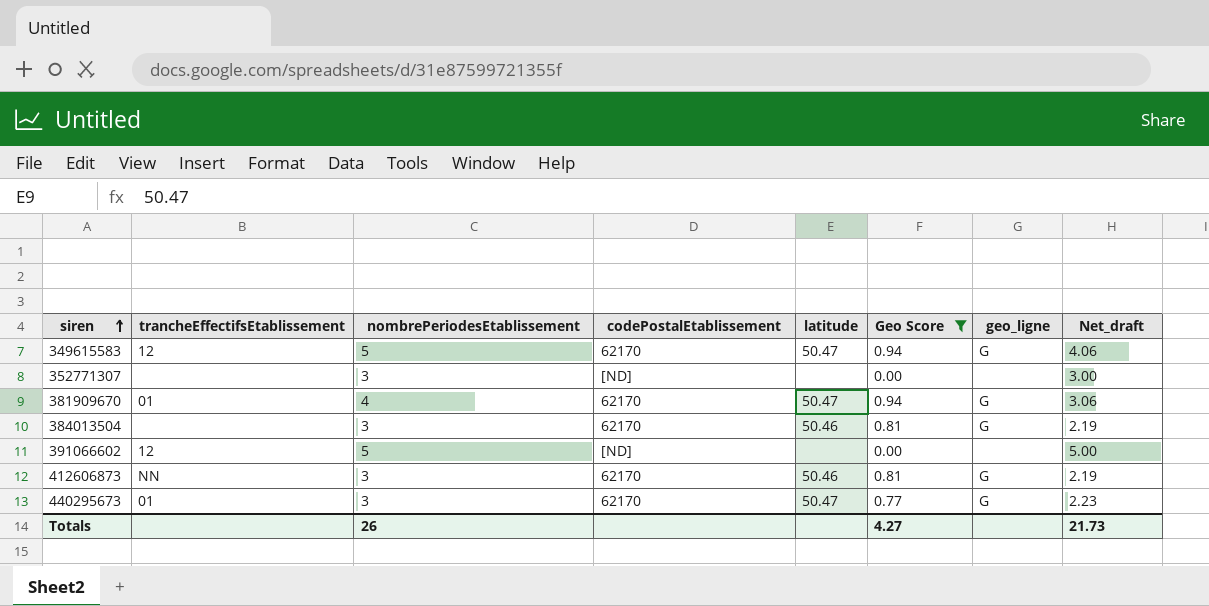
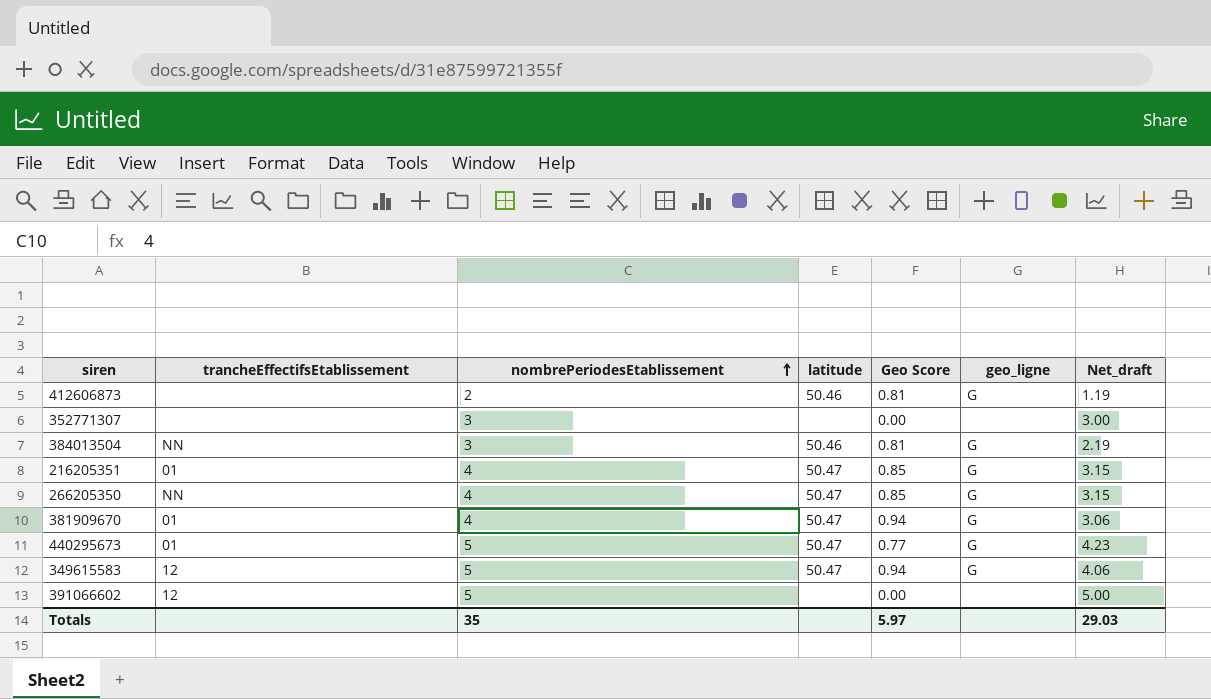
filter: Geo Score != 0.85 -> none
row order: siren ascending -> nombrePeriodesEtablissement ascending
column codePostalEtablissement | position: 4 -> none
412606873 | trancheEffectifsEtablissement: NN -> none
412606873 | nombrePeriodesEtablissement: 3 -> 2
412606873 | Net_draft: 2.19 -> 1.19
384013504 | trancheEffectifsEtablissement: none -> NN
440295673 | nombrePeriodesEtablissement: 3 -> 5
440295673 | Net_draft: 2.23 -> 4.23
Totals | nombrePeriodesEtablissement: 26 -> 35
Totals | Geo Score: 4.27 -> 5.97
Totals | Net_draft: 21.73 -> 29.03

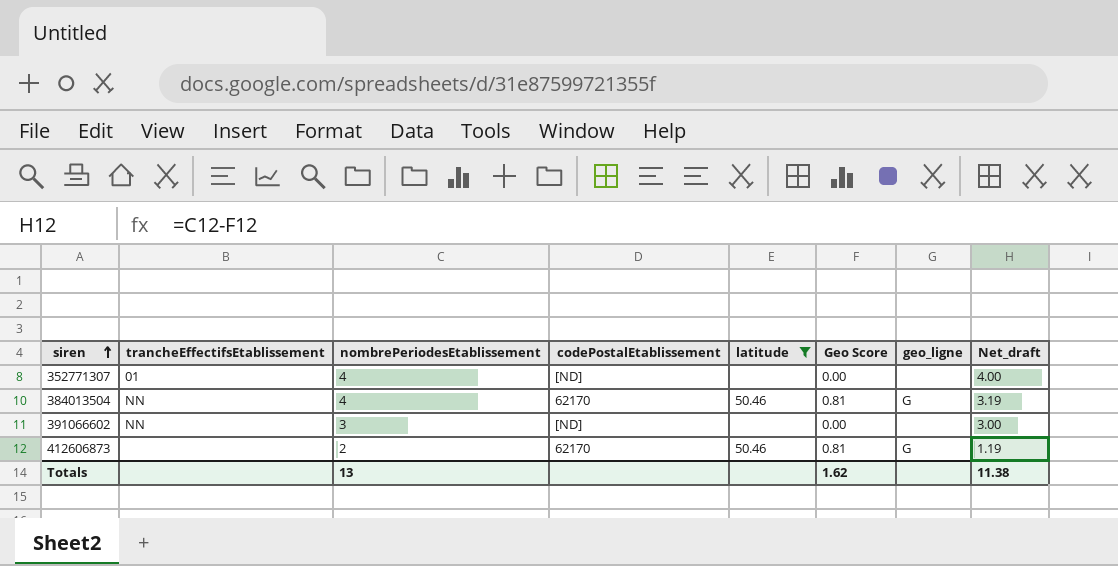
filter: none -> latitude != 50.47
row order: nombrePeriodesEtablissement ascending -> siren ascending
column codePostalEtablissement | position: none -> 4
352771307 | trancheEffectifsEtablissement: none -> 01
352771307 | nombrePeriodesEtablissement: 3 -> 4
352771307 | Net_draft: 3.00 -> 4.00
384013504 | nombrePeriodesEtablissement: 3 -> 4
384013504 | Net_draft: 2.19 -> 3.19
391066602 | trancheEffectifsEtablissement: 12 -> NN
391066602 | nombrePeriodesEtablissement: 5 -> 3
391066602 | Net_draft: 5.00 -> 3.00
Totals | nombrePeriodesEtablissement: 35 -> 13
Totals | Geo Score: 5.97 -> 1.62
Totals | Net_draft: 29.03 -> 11.38

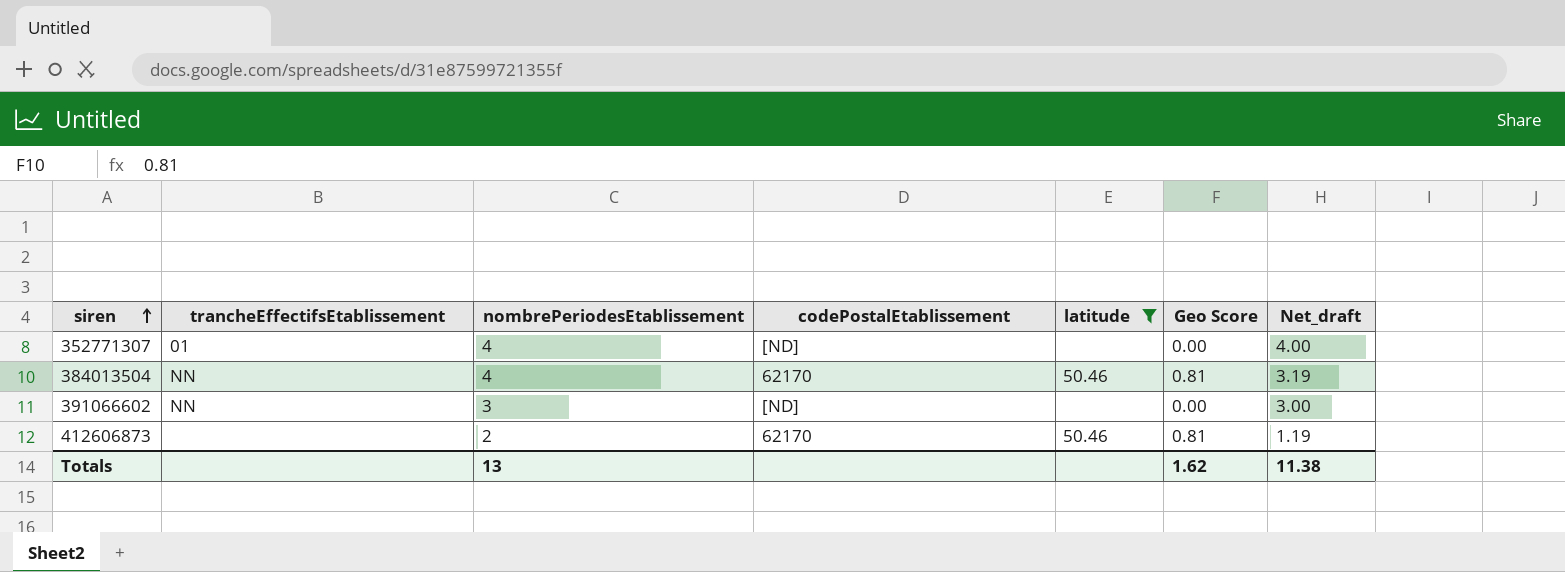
column geo_ligne | position: 7 -> none

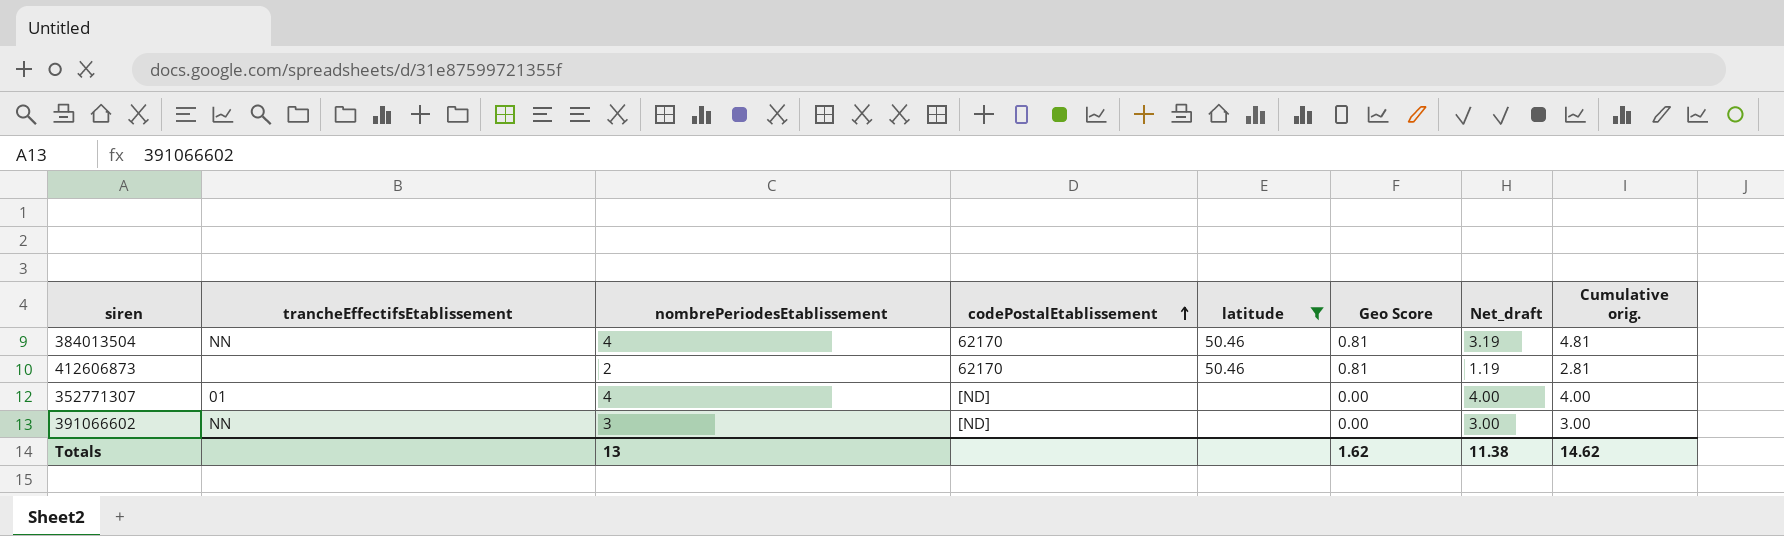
row order: siren ascending -> codePostalEtablissement ascending
column Cumulative orig. | formula: none -> [nombrePeriodesEtablissement] + [Geo Score]

